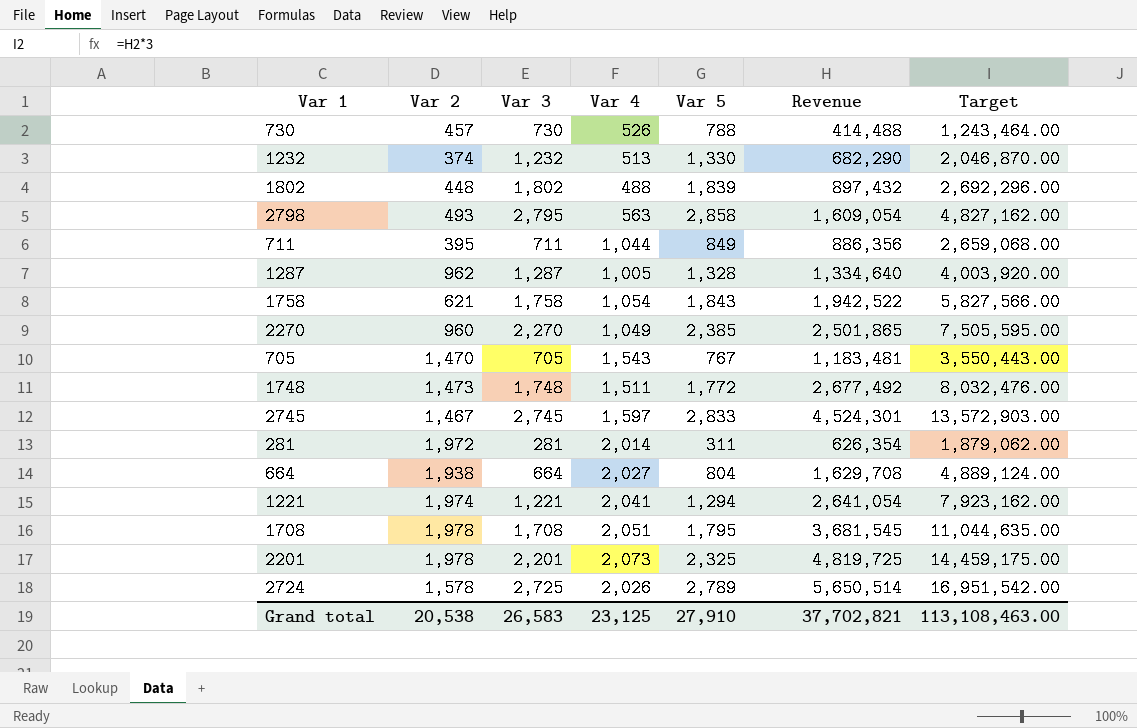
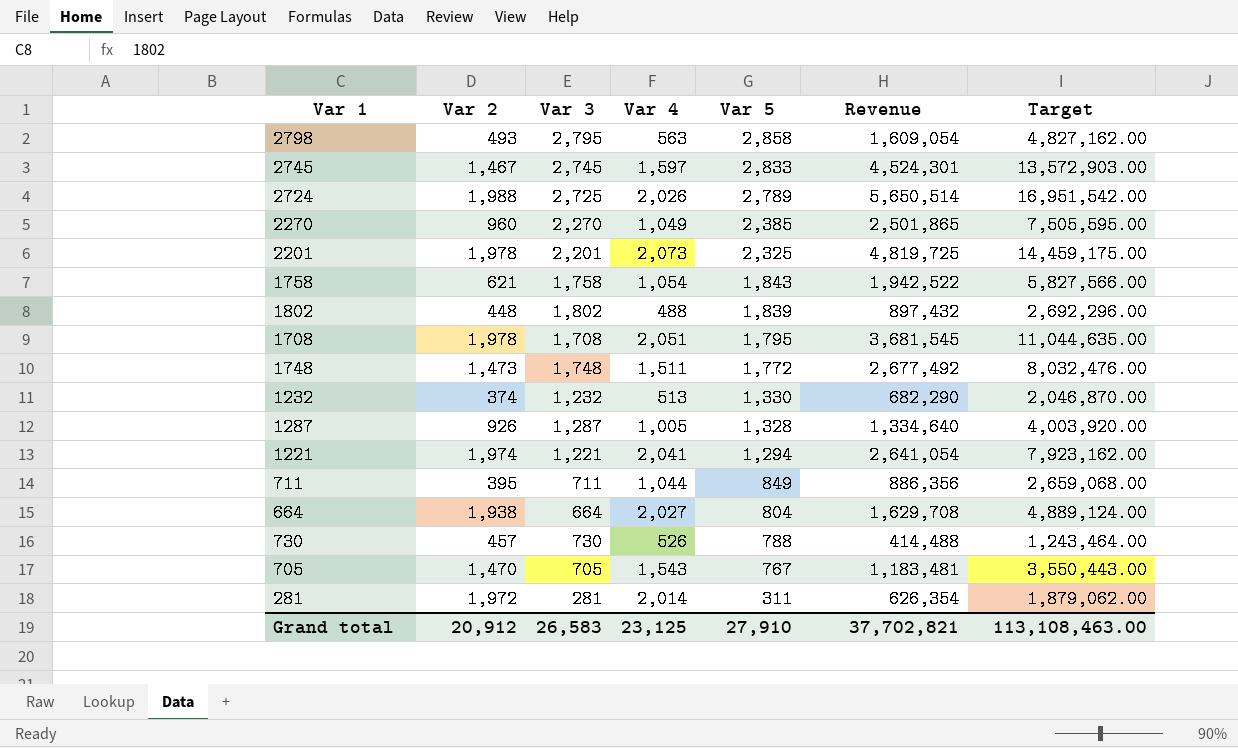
row order: none -> Var 5 descending
2724 | Var 2: 1,578 -> 1,988
1287 | Var 2: 962 -> 926
Grand total | Var 2: 20,538 -> 20,912

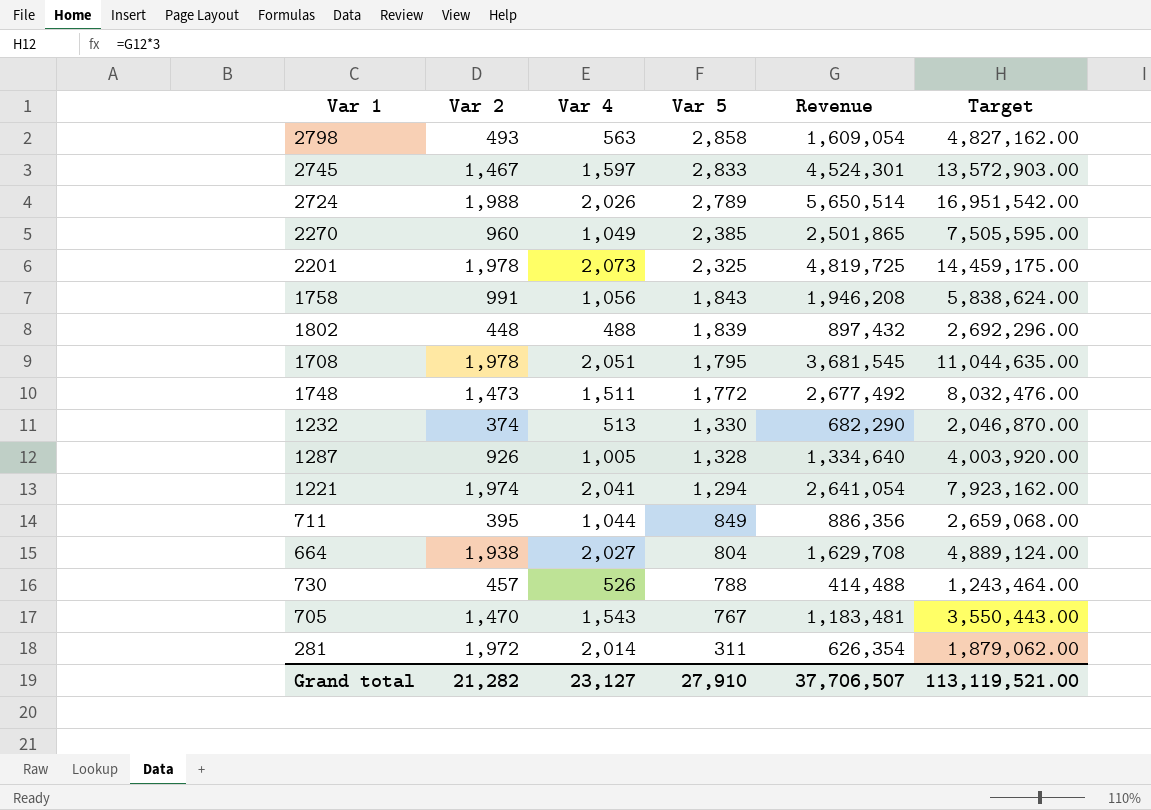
column Var 3 | position: 3 -> none
1758 | Var 2: 621 -> 991
1758 | Var 4: 1,054 -> 1,056
1758 | Revenue: 1,942,522 -> 1,946,208
1758 | Target: 5,827,566.00 -> 5,838,624.00
Grand total | Var 2: 20,912 -> 21,282
Grand total | Var 4: 23,125 -> 23,127
Grand total | Revenue: 37,702,821 -> 37,706,507
Grand total | Target: 113,108,463.00 -> 113,119,521.00

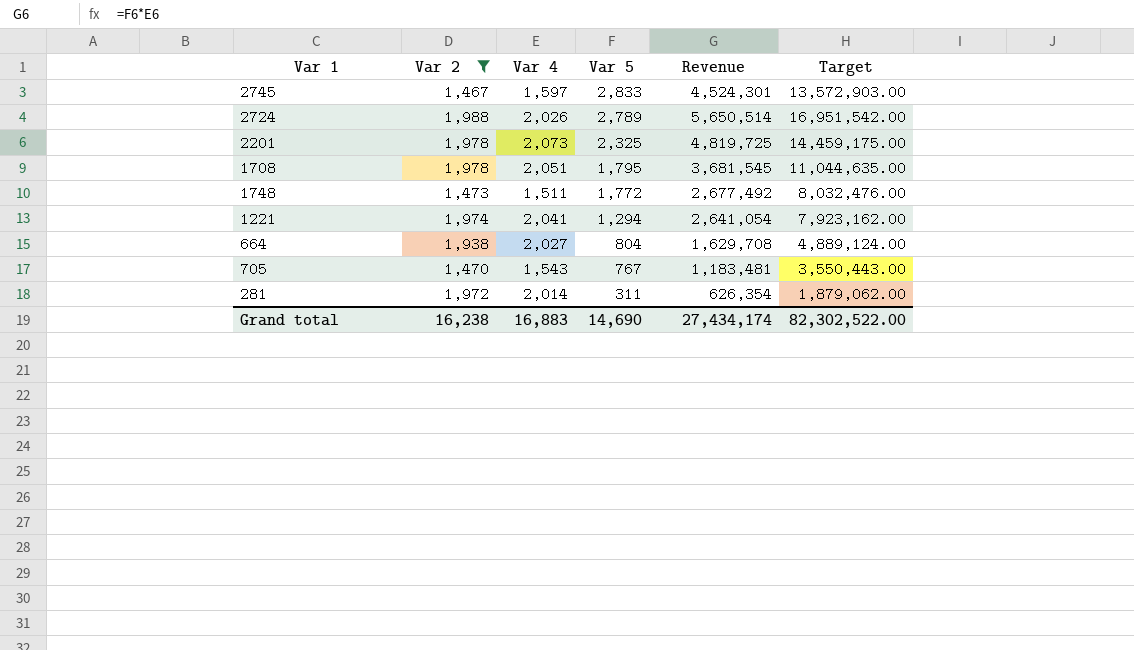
filter: none -> Var 2 >= 1,467
Grand total | Var 2: 21,282 -> 16,238
Grand total | Var 4: 23,127 -> 16,883
Grand total | Var 5: 27,910 -> 14,690
Grand total | Revenue: 37,706,507 -> 27,434,174
Grand total | Target: 113,119,521.00 -> 82,302,522.00

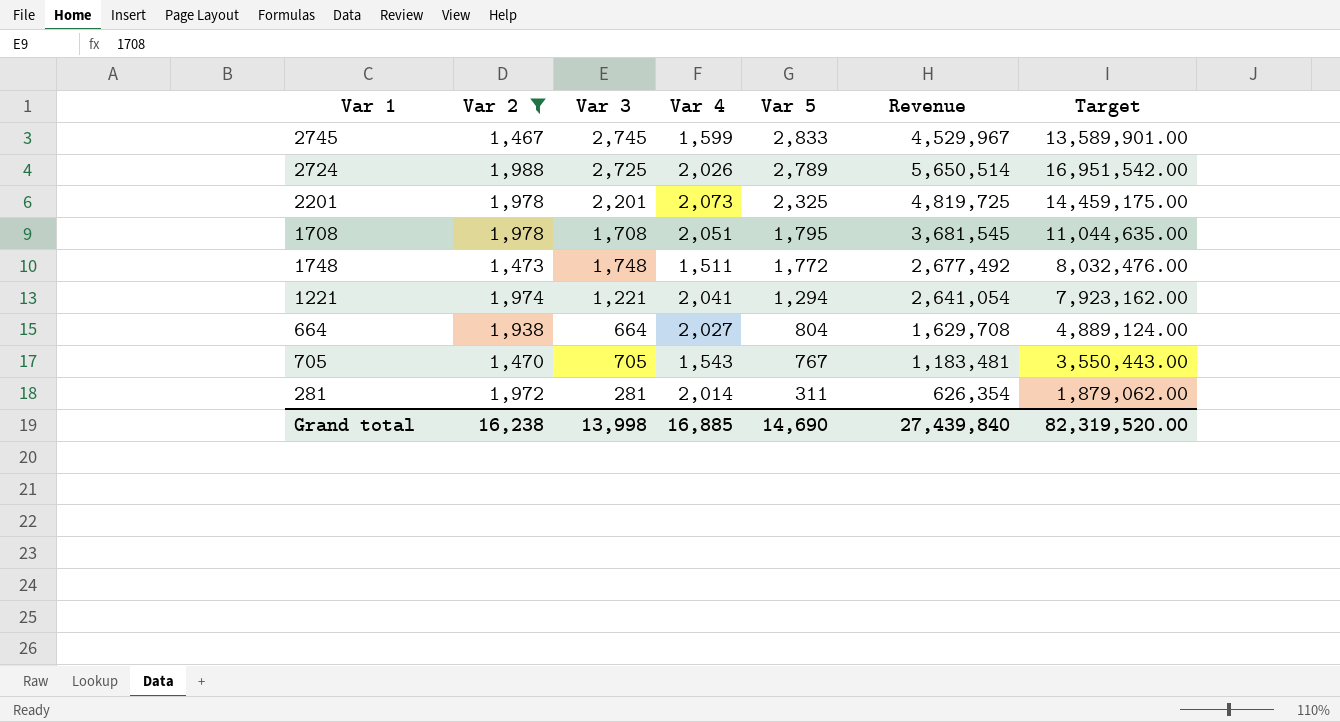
column Var 3 | position: none -> 3
2745 | Var 4: 1,597 -> 1,599
2745 | Revenue: 4,524,301 -> 4,529,967
2745 | Target: 13,572,903.00 -> 13,589,901.00
Grand total | Var 4: 16,883 -> 16,885
Grand total | Revenue: 27,434,174 -> 27,439,840
Grand total | Target: 82,302,522.00 -> 82,319,520.00

